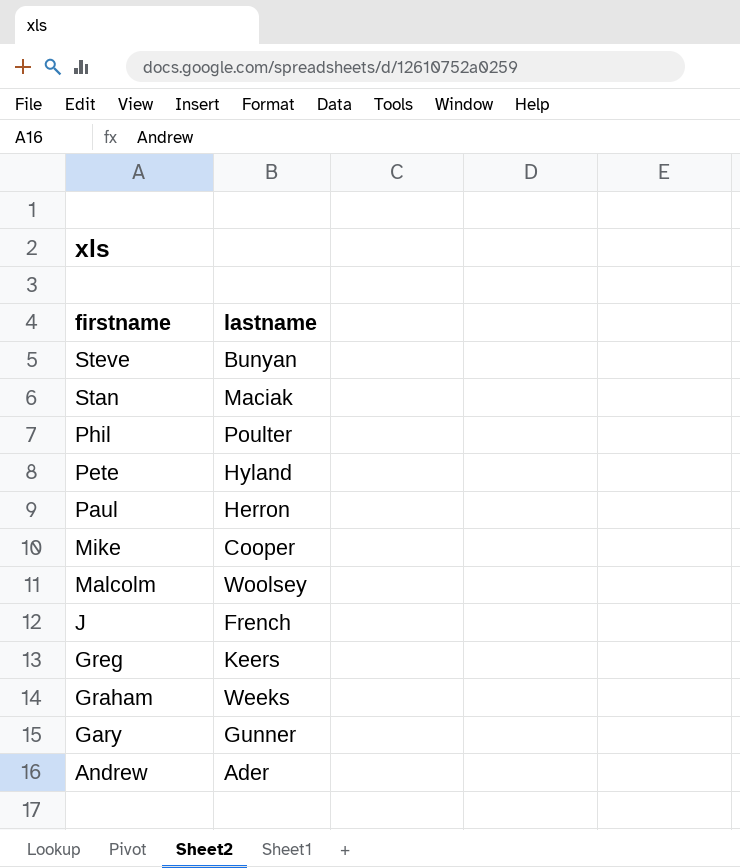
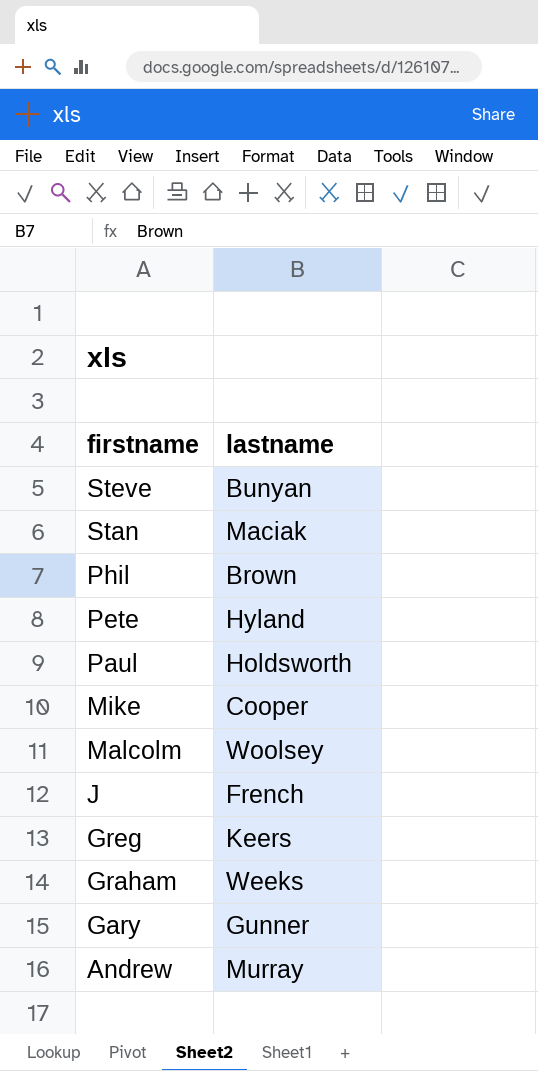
Phil | lastname: Poulter -> Brown
Paul | lastname: Herron -> Holdsworth
Andrew | lastname: Ader -> Murray

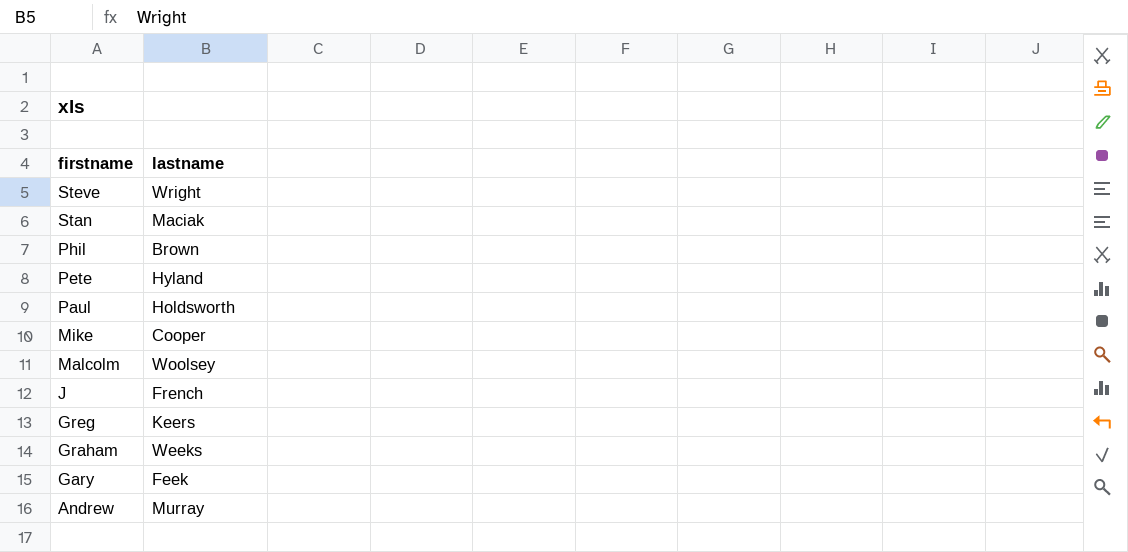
Steve | lastname: Bunyan -> Wright
Gary | lastname: Gunner -> Feek

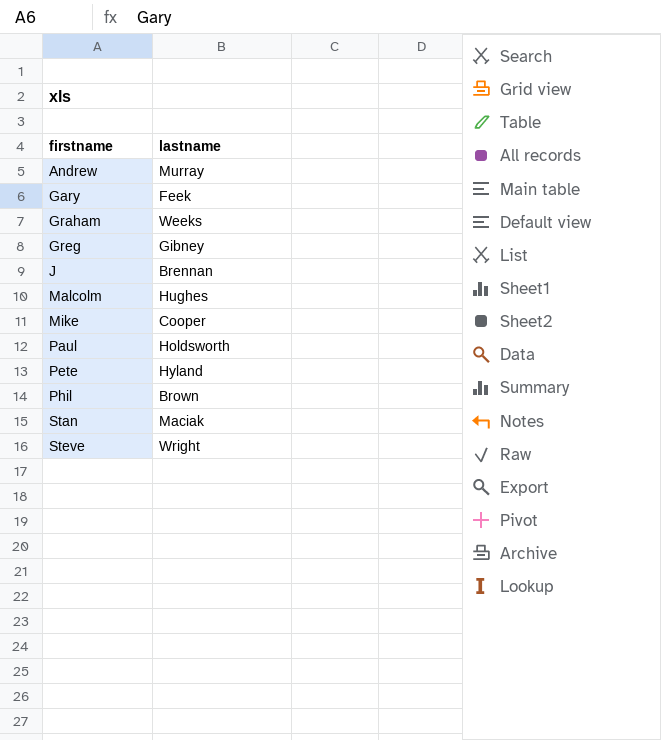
row order: firstname descending -> firstname ascending
Greg | lastname: Keers -> Gibney
J | lastname: French -> Brennan
Malcolm | lastname: Woolsey -> Hughes

